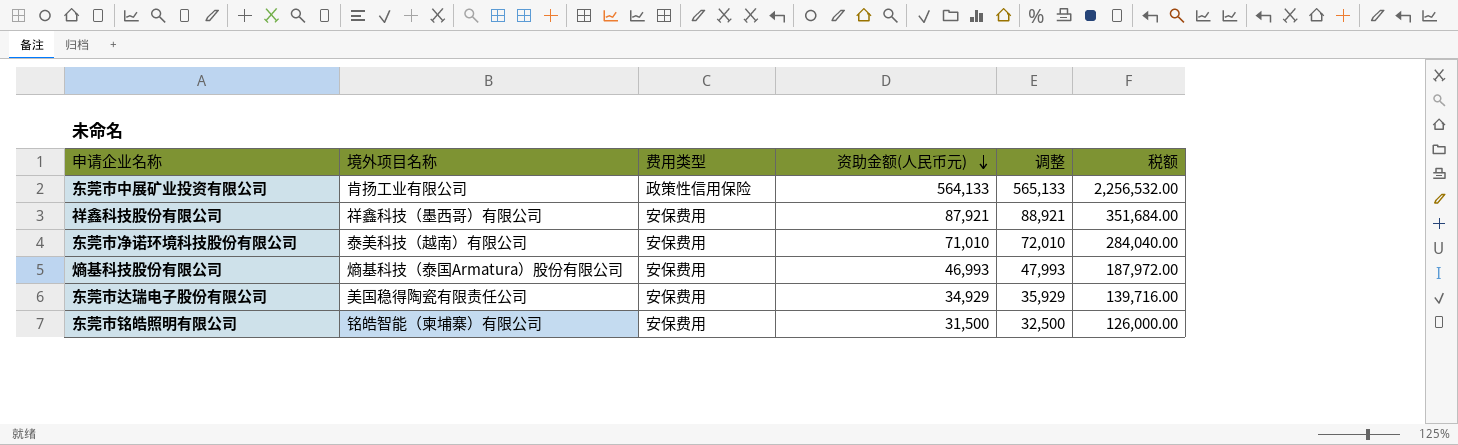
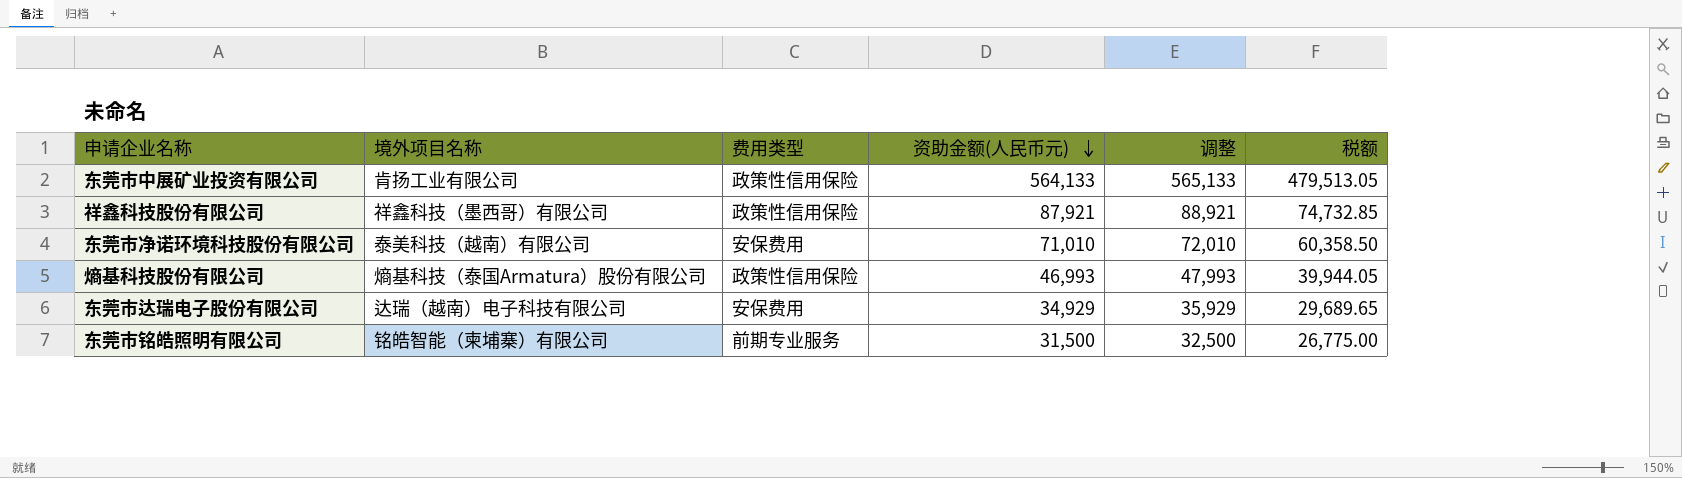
column 税额 | formula: [资助金额(人民币元)] * 4 -> [资助金额(人民币元)] * 0.85
祥鑫科技股份有限公司 | 费用类型: 安保费用 -> 政策性信用保险
熵基科技股份有限公司 | 费用类型: 安保费用 -> 政策性信用保险
东莞市达瑞电子股份有限公司 | 境外项目名称: 美国稳得陶瓷有限责任公司 -> 达瑞（越南）电子科技有限公司
东莞市铭皓照明有限公司 | 费用类型: 安保费用 -> 前期专业服务

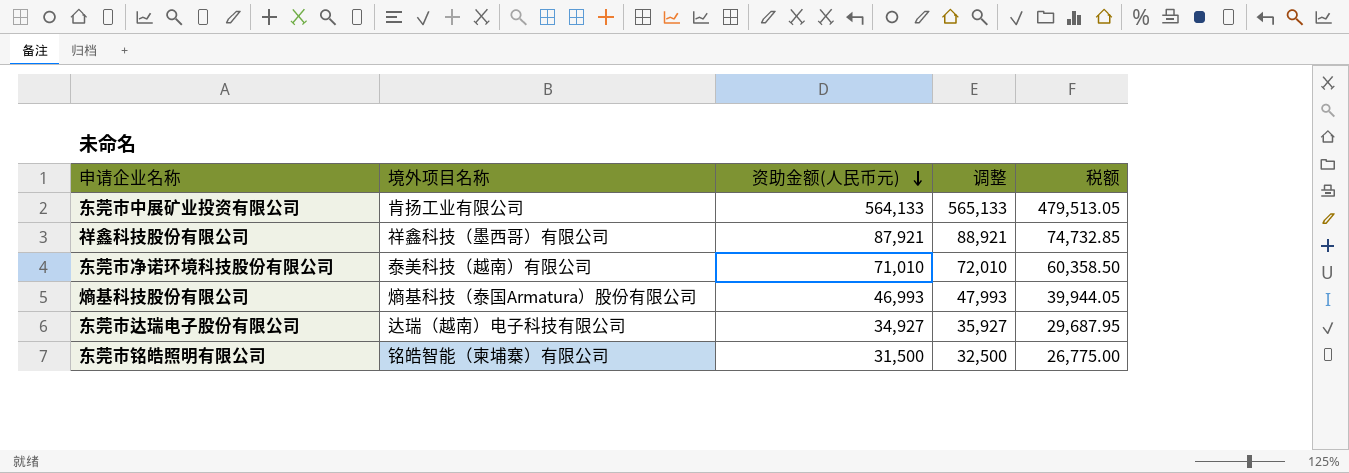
column 费用类型 | position: 3 -> none
东莞市达瑞电子股份有限公司 | 资助金额(人民币元): 34,929 -> 34,927
东莞市达瑞电子股份有限公司 | 调整: 35,929 -> 35,927
东莞市达瑞电子股份有限公司 | 税额: 29,689.65 -> 29,687.95

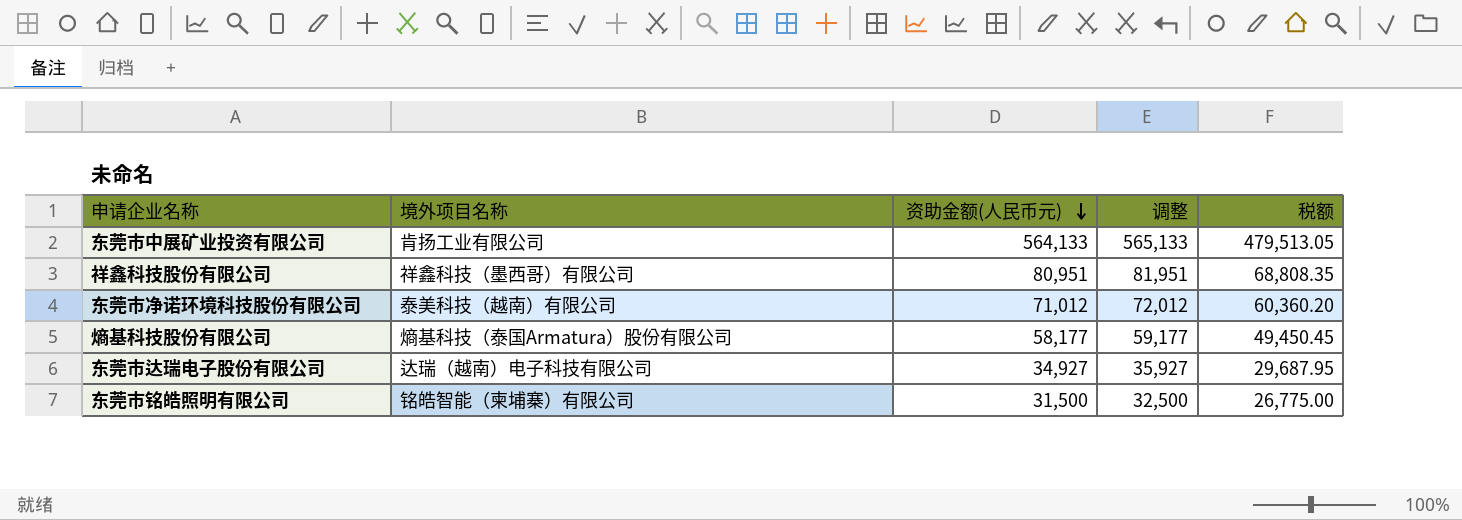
祥鑫科技股份有限公司 | 资助金额(人民币元): 87,921 -> 80,951
祥鑫科技股份有限公司 | 调整: 88,921 -> 81,951
祥鑫科技股份有限公司 | 税额: 74,732.85 -> 68,808.35
东莞市净诺环境科技股份有限公司 | 资助金额(人民币元): 71,010 -> 71,012
东莞市净诺环境科技股份有限公司 | 调整: 72,010 -> 72,012
东莞市净诺环境科技股份有限公司 | 税额: 60,358.50 -> 60,360.20
熵基科技股份有限公司 | 资助金额(人民币元): 46,993 -> 58,177
熵基科技股份有限公司 | 调整: 47,993 -> 59,177
熵基科技股份有限公司 | 税额: 39,944.05 -> 49,450.45

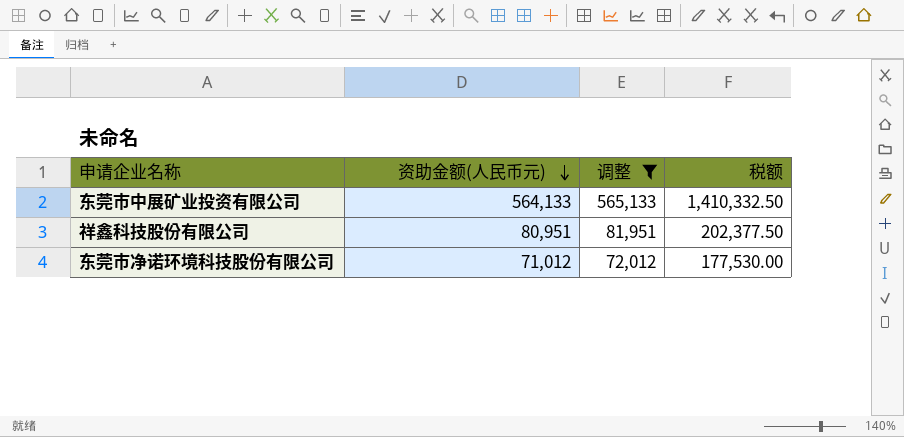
filter: none -> 调整 >= 72,012
column 境外项目名称 | position: 2 -> none
column 税额 | formula: [资助金额(人民币元)] * 0.85 -> [资助金额(人民币元)] * 2.5

